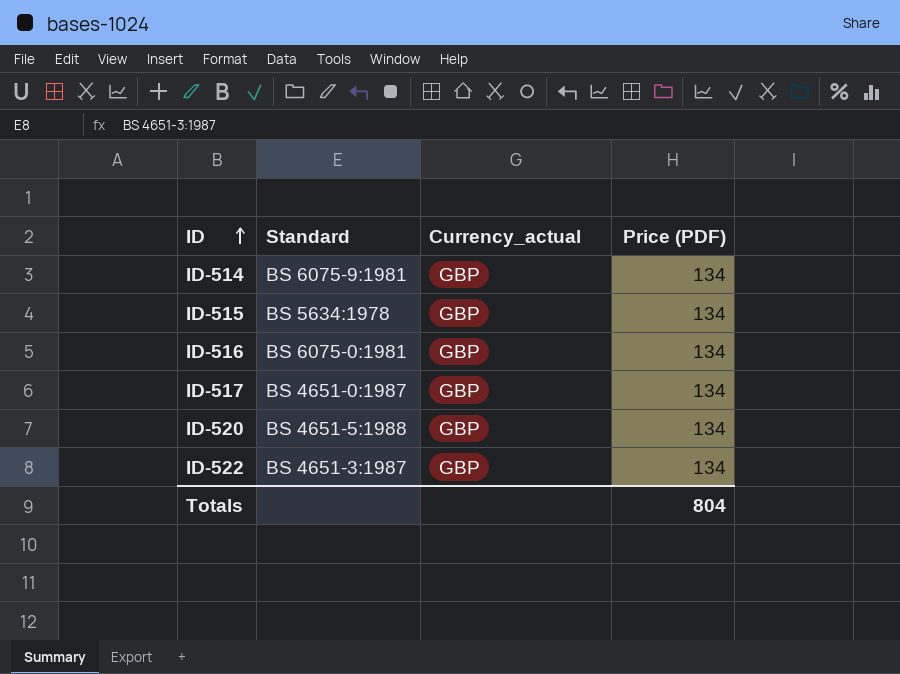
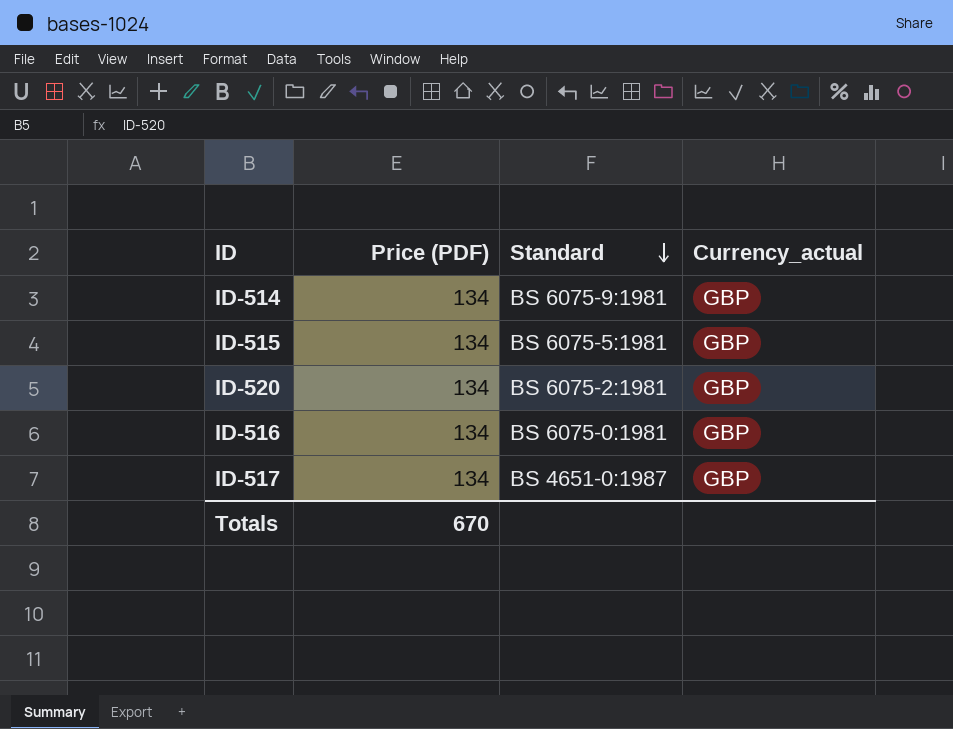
row order: ID ascending -> Standard descending
column Price (PDF) | position: 4 -> 2
row ID-522: BS 4651-3:1987 | GBP | 134 -> none
ID-515 | Standard: BS 5634:1978 -> BS 6075-5:1981
ID-520 | Standard: BS 4651-5:1988 -> BS 6075-2:1981
Totals | Price (PDF): 804 -> 670

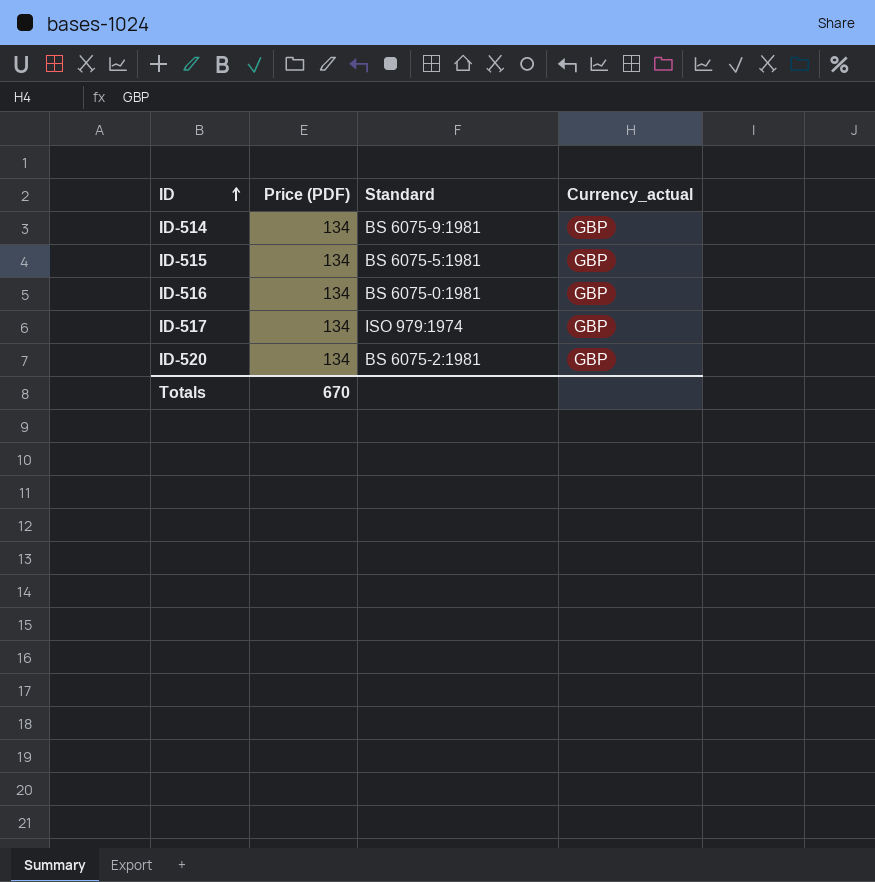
row order: Standard descending -> ID ascending
ID-517 | Standard: BS 4651-0:1987 -> ISO 979:1974

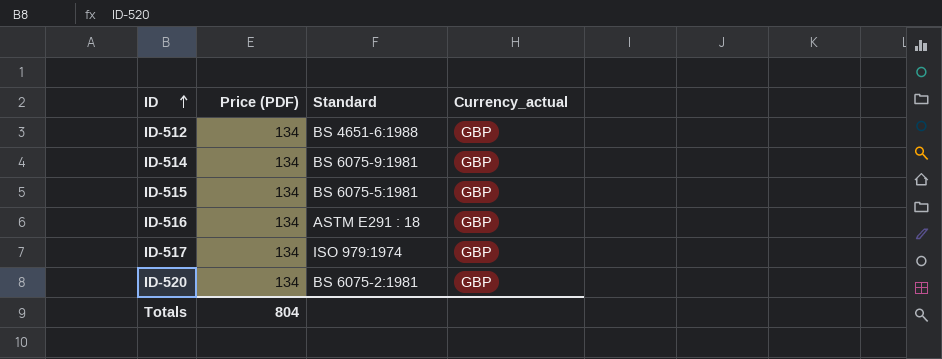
row ID-512: none -> 134 | BS 4651-6:1988 | GBP
ID-516 | Standard: BS 6075-0:1981 -> ASTM E291 : 18
Totals | Price (PDF): 670 -> 804

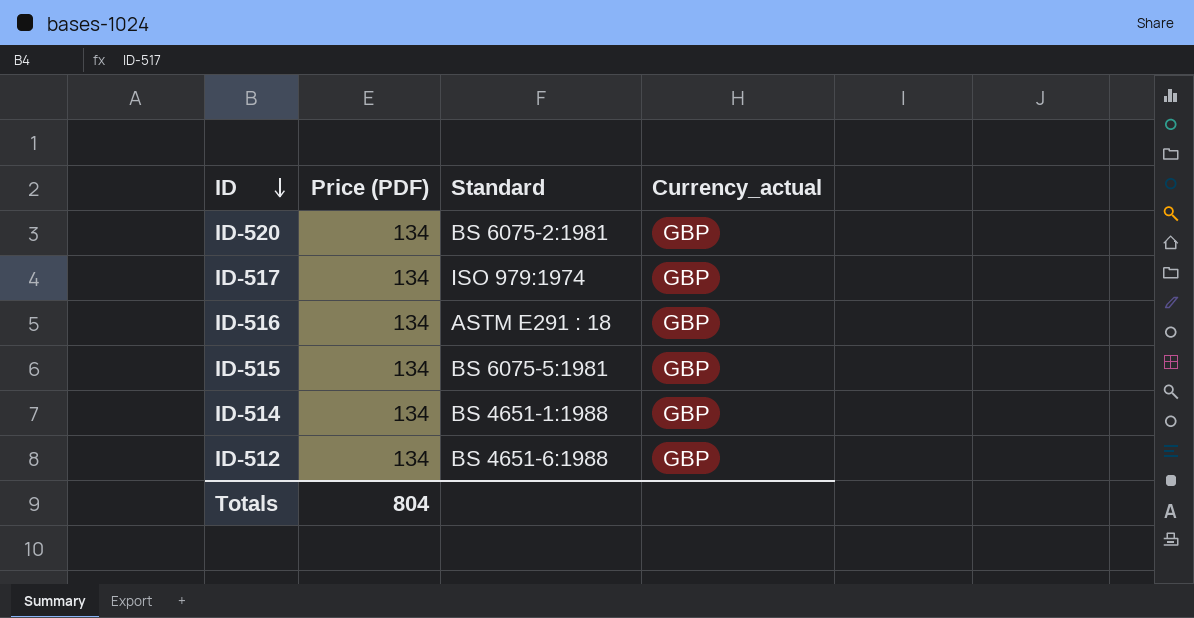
row order: ID ascending -> ID descending
ID-514 | Standard: BS 6075-9:1981 -> BS 4651-1:1988

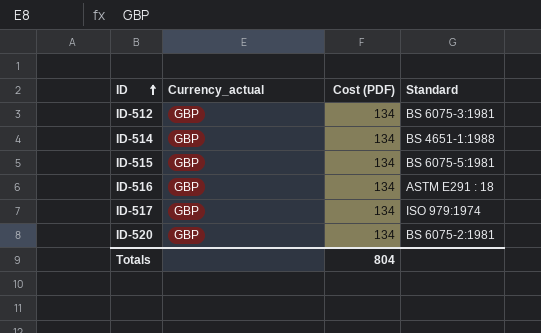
row order: ID descending -> ID ascending
column Currency_actual | position: 4 -> 2
column name: Price (PDF) -> Cost (PDF)
ID-512 | Standard: BS 4651-6:1988 -> BS 6075-3:1981

